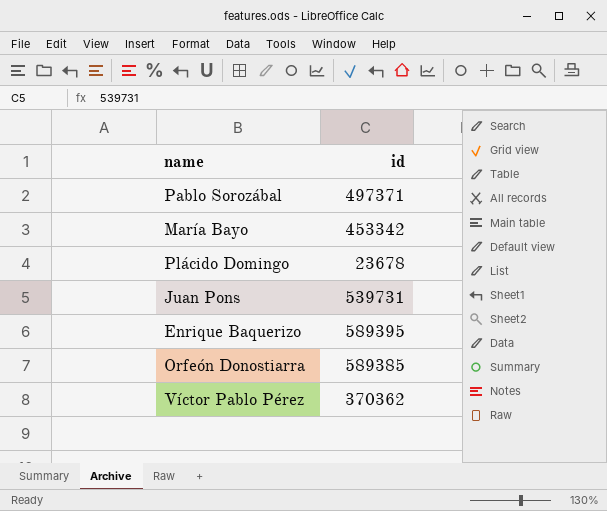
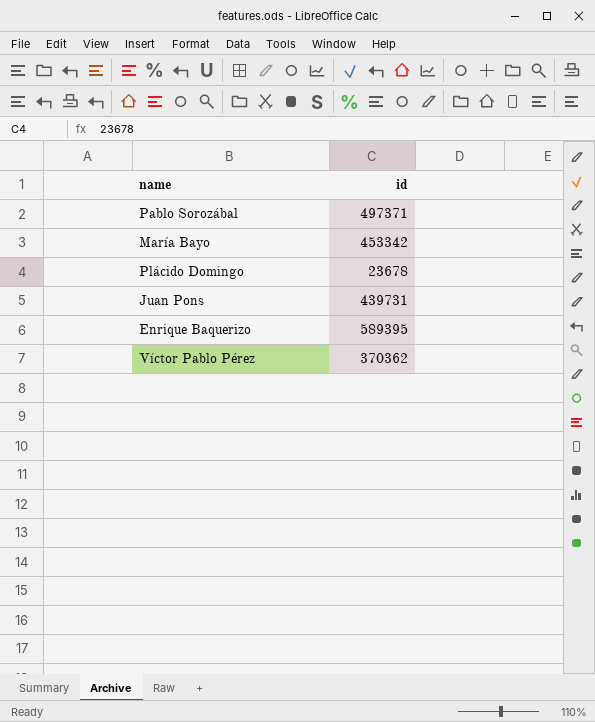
row Orfeón Donostiarra: 589385 -> none
Juan Pons | id: 539731 -> 439731

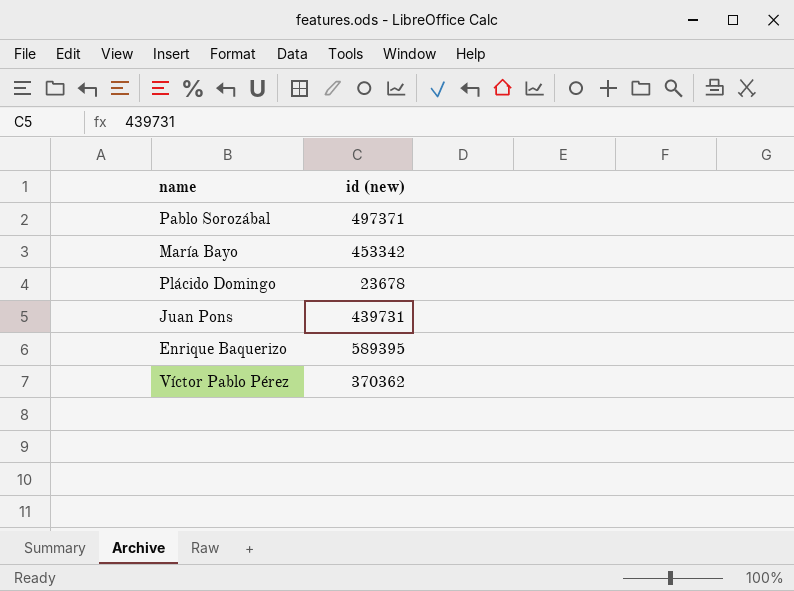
column name: id -> id (new)

